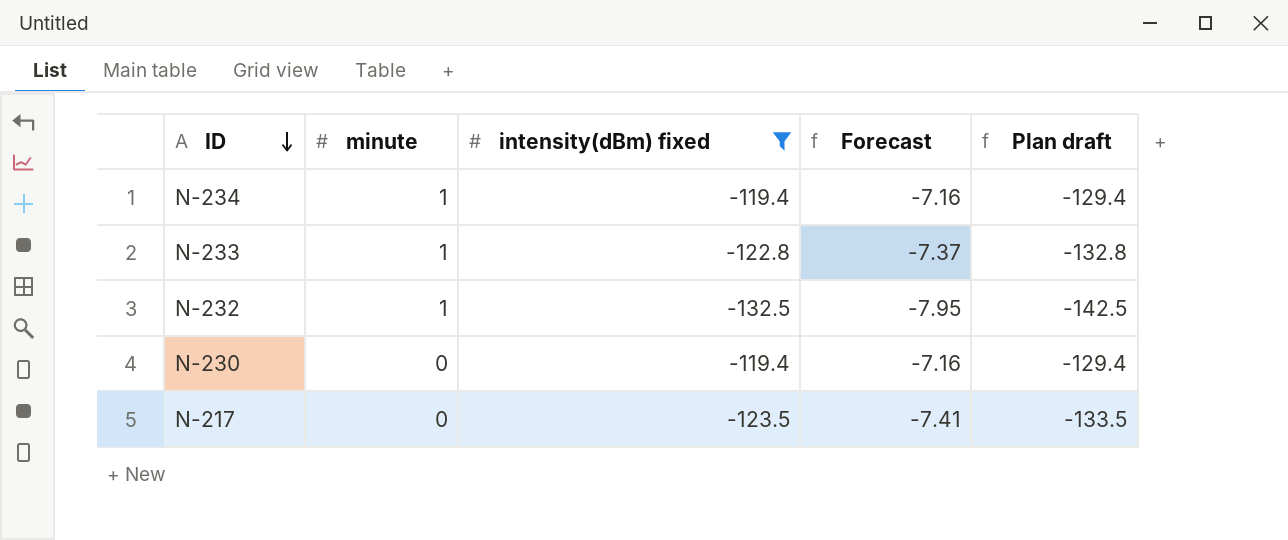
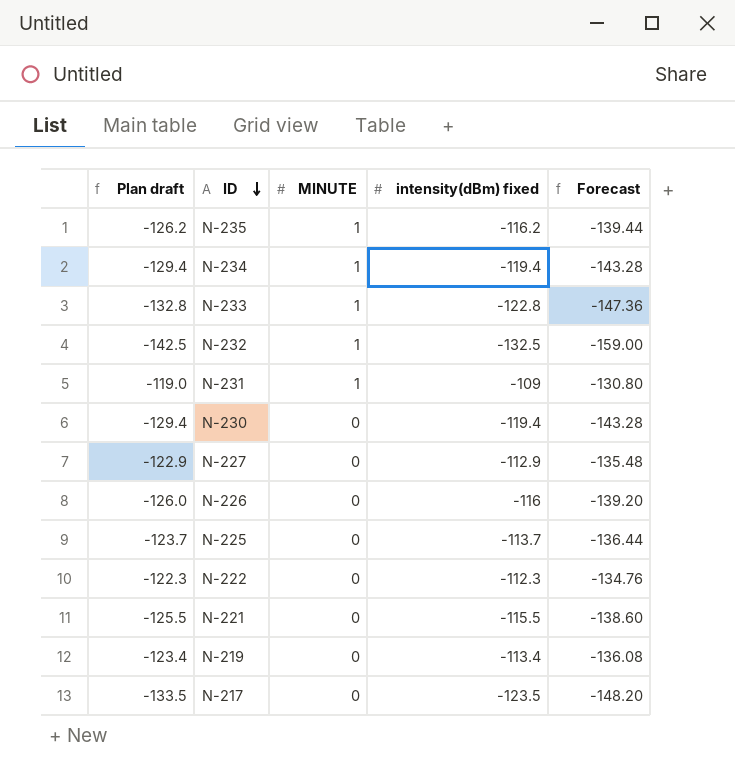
filter: intensity(dBm) fixed <= -119.4 -> none
column Plan draft | position: 5 -> 1
column name: minute -> MINUTE
column Forecast | formula: [intensity(dBm) fixed] * 0.06 -> [intensity(dBm) fixed] * 1.2

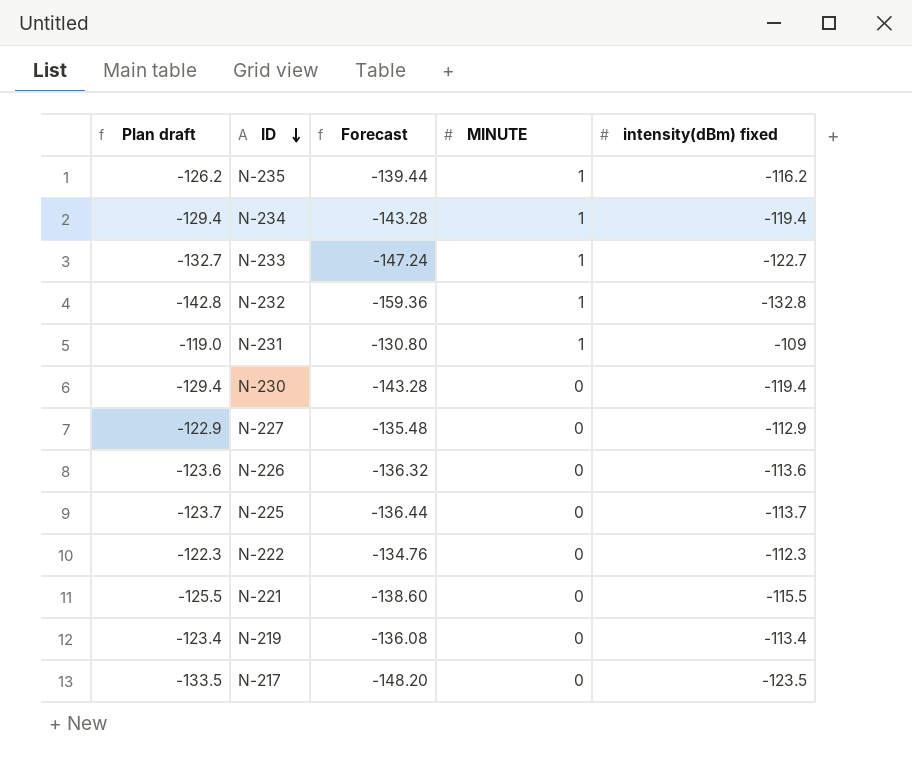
column Forecast | position: 5 -> 3
N-233 | Plan draft: -132.8 -> -132.7
N-233 | Forecast: -147.36 -> -147.24
N-233 | intensity(dBm) fixed: -122.8 -> -122.7
N-232 | Plan draft: -142.5 -> -142.8
N-232 | Forecast: -159.00 -> -159.36
N-232 | intensity(dBm) fixed: -132.5 -> -132.8
N-226 | Plan draft: -126.0 -> -123.6
N-226 | Forecast: -139.20 -> -136.32
N-226 | intensity(dBm) fixed: -116 -> -113.6

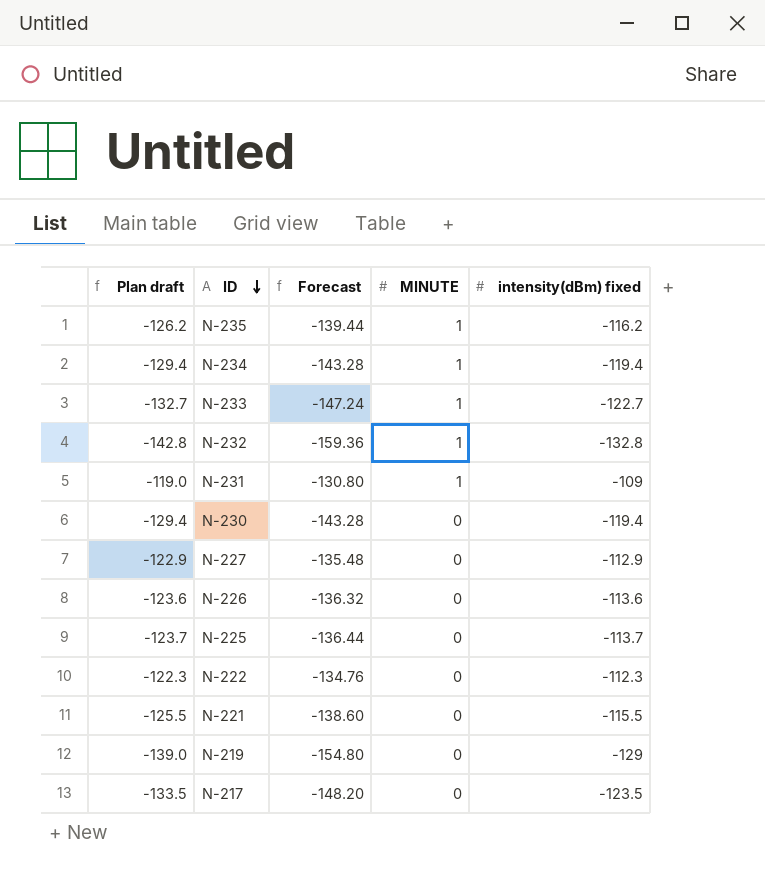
N-219 | Plan draft: -123.4 -> -139.0
N-219 | Forecast: -136.08 -> -154.80
N-219 | intensity(dBm) fixed: -113.4 -> -129

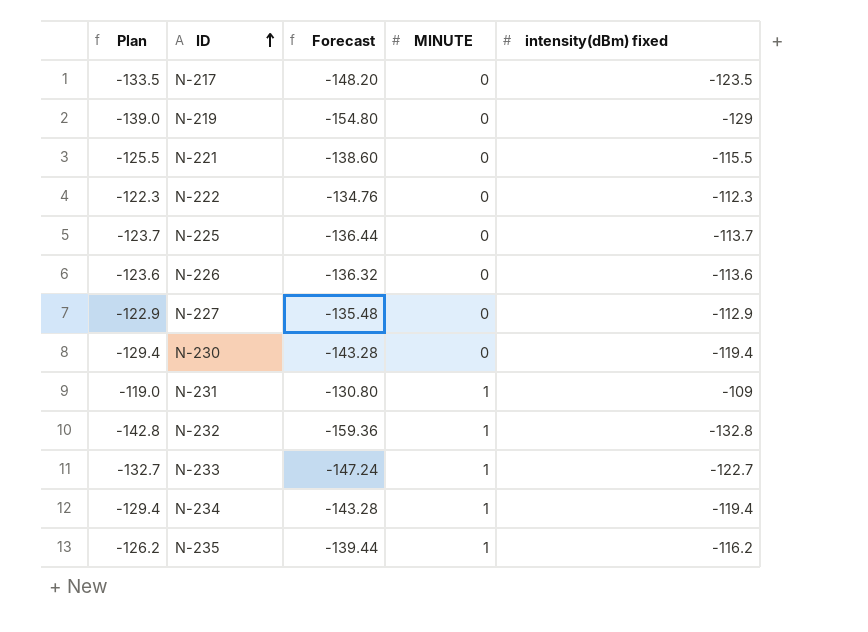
row order: ID descending -> ID ascending
column name: Plan draft -> Plan

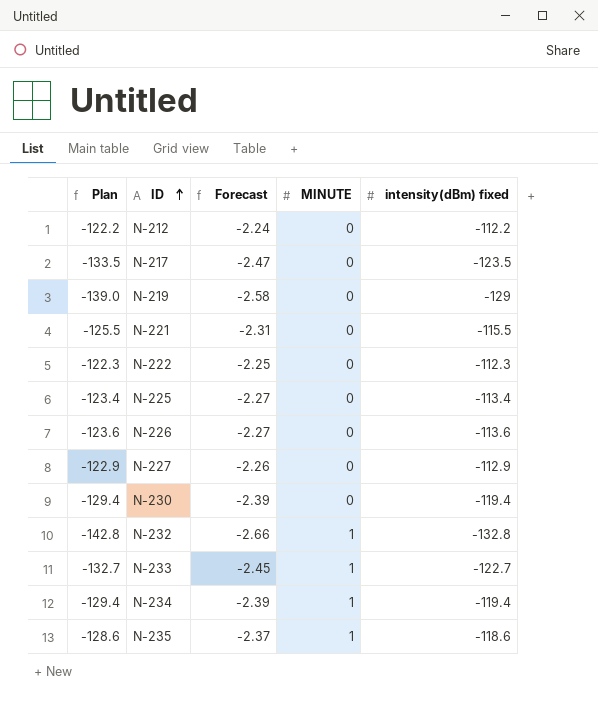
column Forecast | formula: [intensity(dBm) fixed] * 1.2 -> [intensity(dBm) fixed] * 0.02
row N-231: -119.0 | -130.80 | 1 | -109 -> none
row N-212: none -> -122.2 | -2.24 | 0 | -112.2
N-225 | Plan: -123.7 -> -123.4
N-225 | intensity(dBm) fixed: -113.7 -> -113.4
N-235 | Plan: -126.2 -> -128.6
N-235 | intensity(dBm) fixed: -116.2 -> -118.6

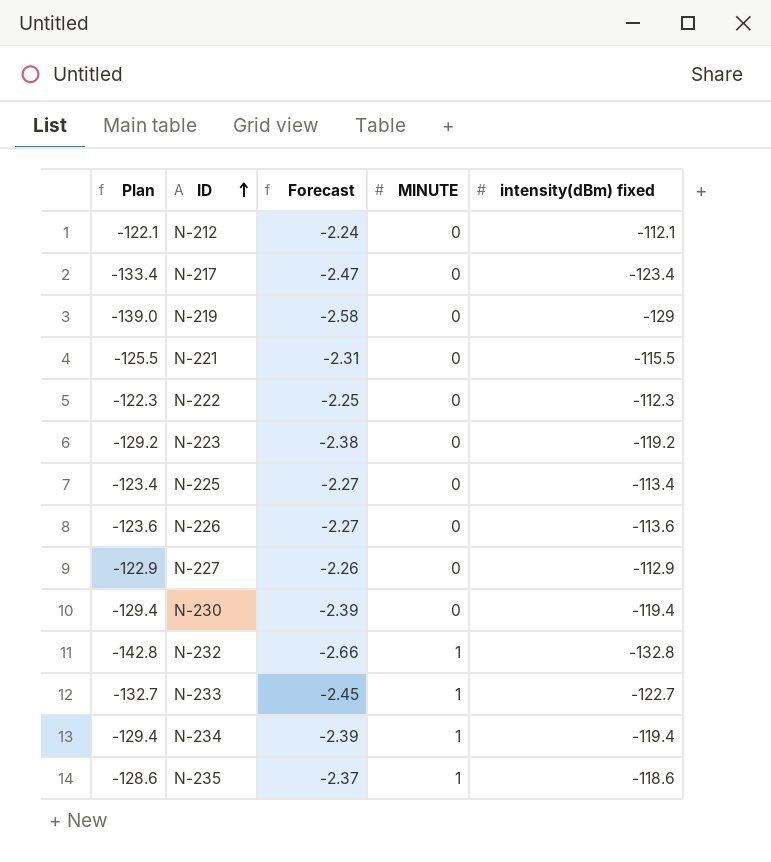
N-212 | Plan: -122.2 -> -122.1
N-212 | intensity(dBm) fixed: -112.2 -> -112.1
N-217 | Plan: -133.5 -> -133.4
N-217 | intensity(dBm) fixed: -123.5 -> -123.4
row N-223: none -> -129.2 | -2.38 | 0 | -119.2

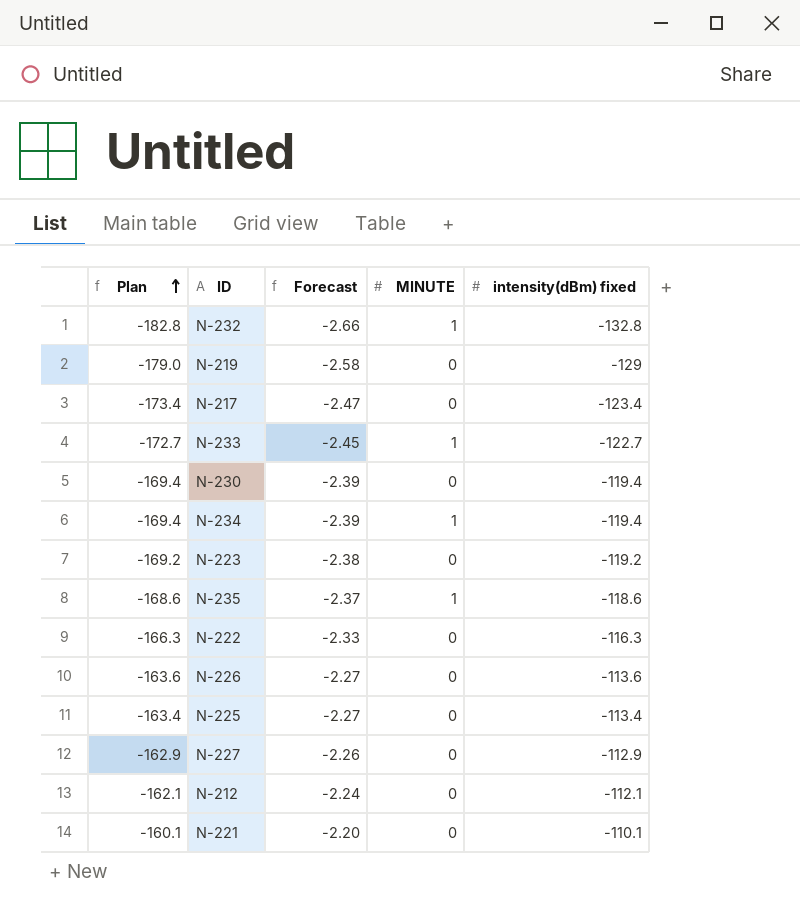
row order: ID ascending -> Plan ascending
column Plan | formula: [intensity(dBm) fixed] - 10 -> [intensity(dBm) fixed] - 50
N-222 | Forecast: -2.25 -> -2.33
N-222 | intensity(dBm) fixed: -112.3 -> -116.3
N-221 | Forecast: -2.31 -> -2.20
N-221 | intensity(dBm) fixed: -115.5 -> -110.1

